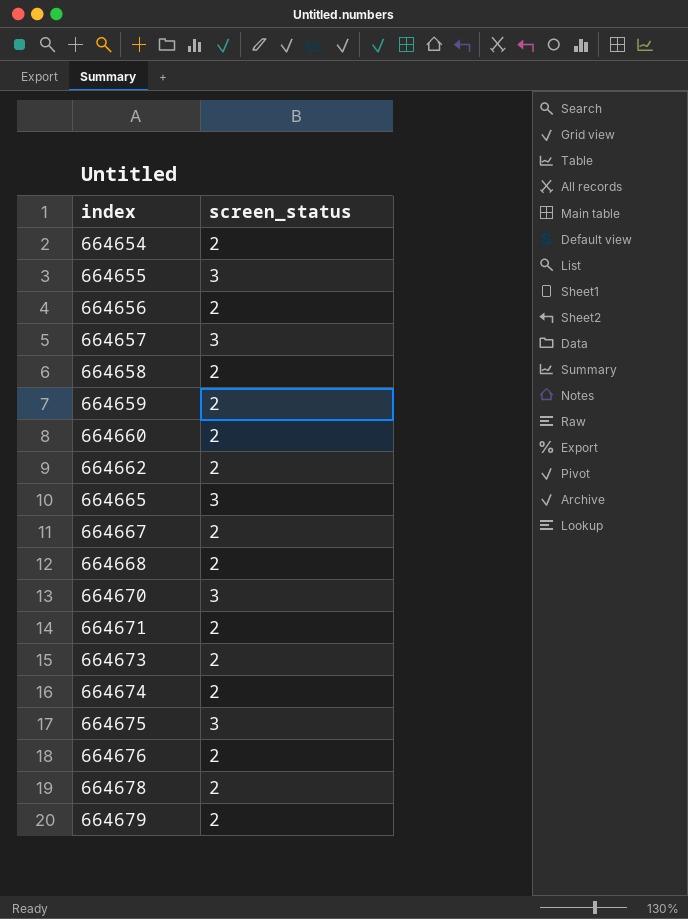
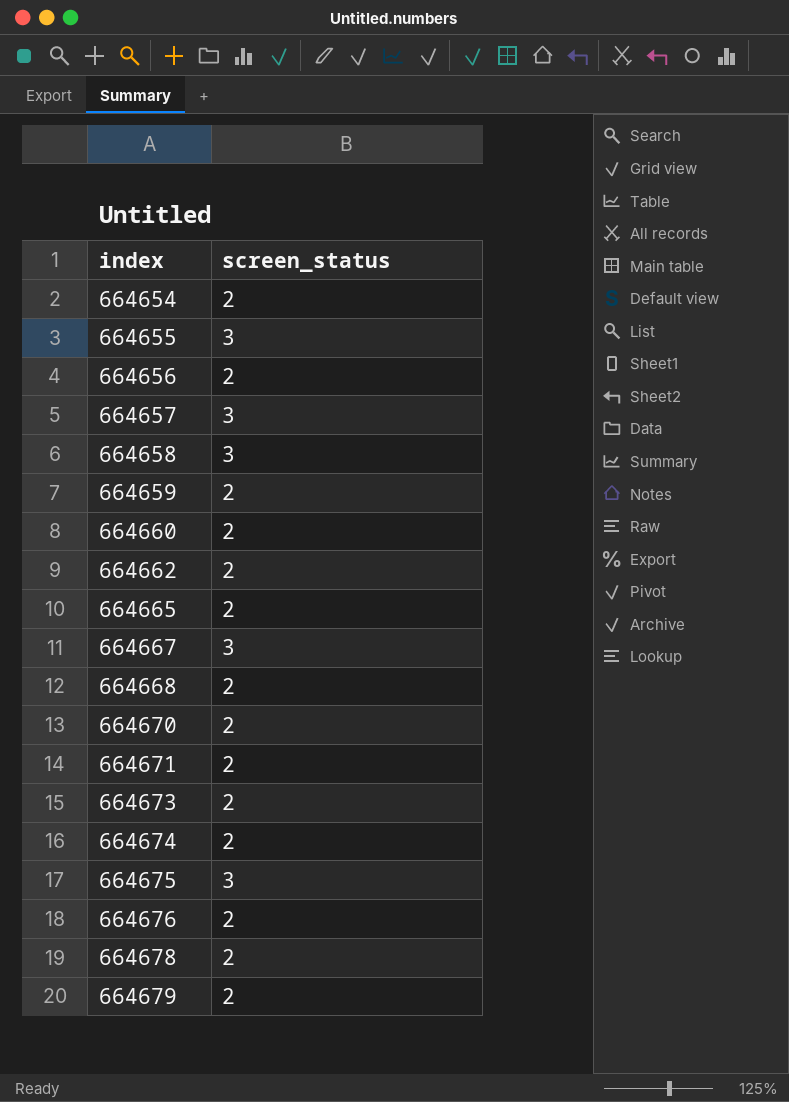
664658 | screen_status: 2 -> 3
664665 | screen_status: 3 -> 2
664667 | screen_status: 2 -> 3
664670 | screen_status: 3 -> 2

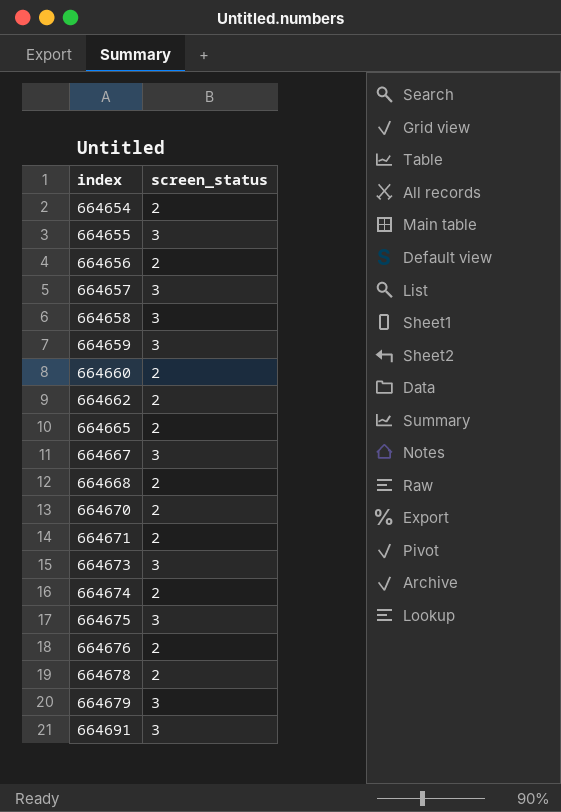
664659 | screen_status: 2 -> 3
664673 | screen_status: 2 -> 3
664679 | screen_status: 2 -> 3
row 664691: none -> 3

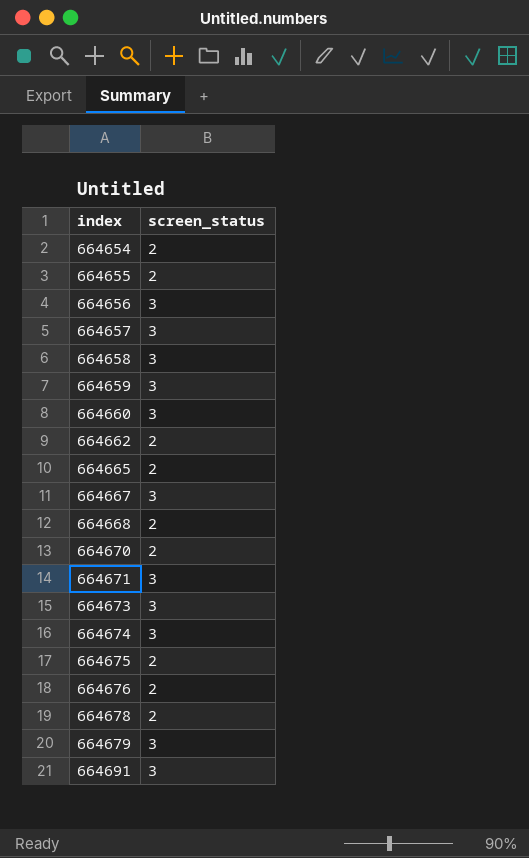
664655 | screen_status: 3 -> 2
664656 | screen_status: 2 -> 3
664660 | screen_status: 2 -> 3
664671 | screen_status: 2 -> 3
664674 | screen_status: 2 -> 3
664675 | screen_status: 3 -> 2

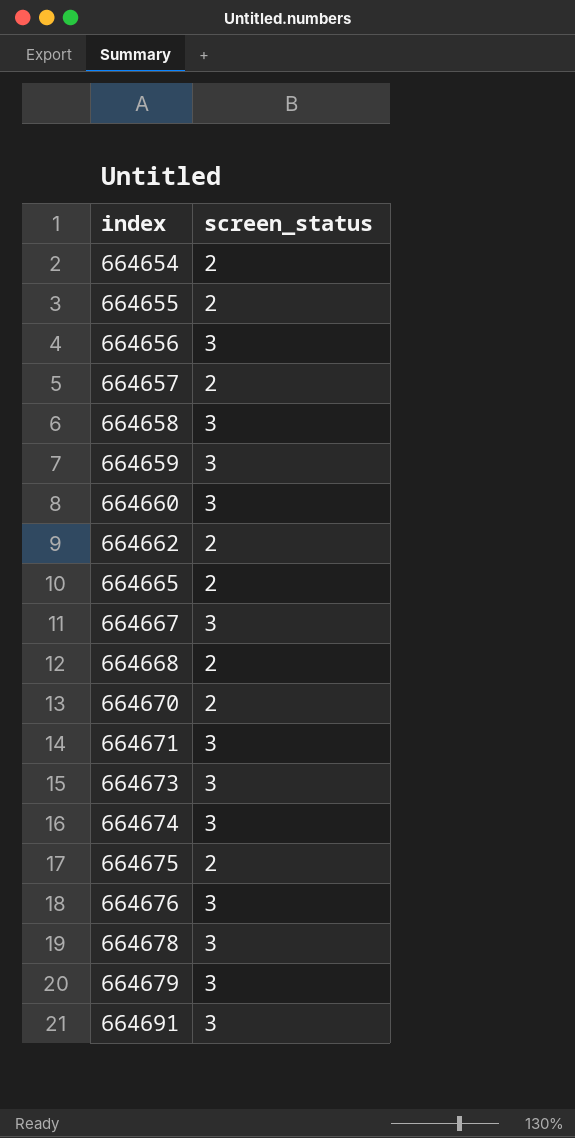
664657 | screen_status: 3 -> 2
664676 | screen_status: 2 -> 3
664678 | screen_status: 2 -> 3

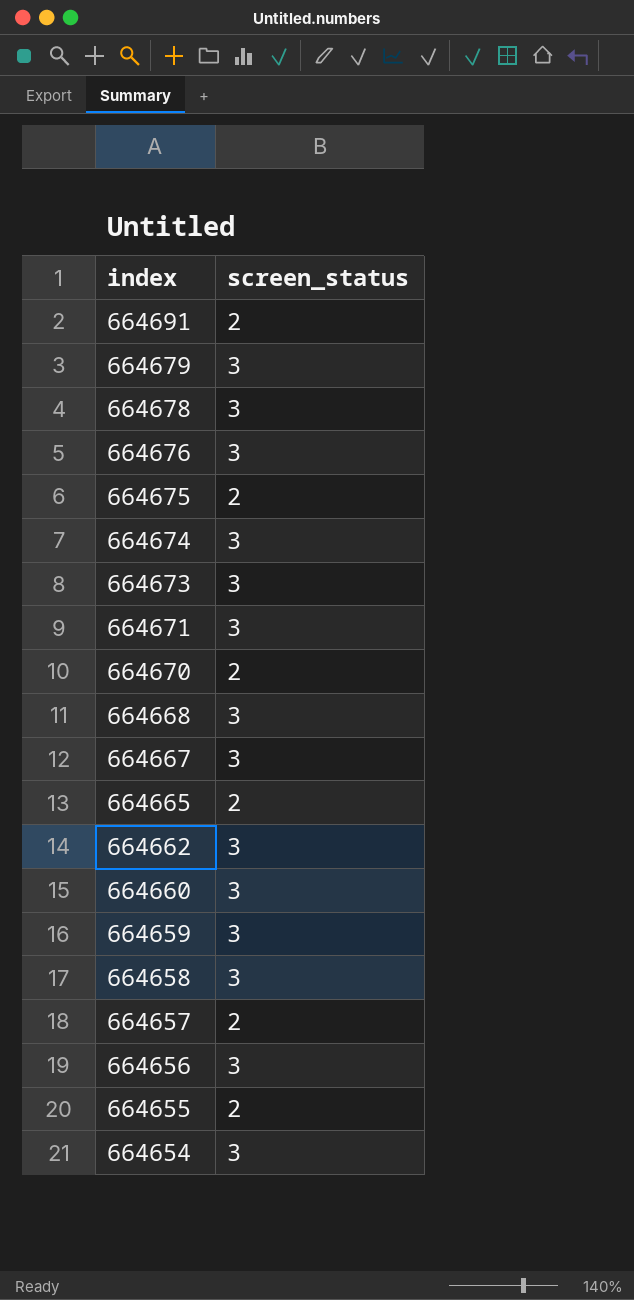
row order: index ascending -> index descending
664691 | screen_status: 3 -> 2
664668 | screen_status: 2 -> 3
664662 | screen_status: 2 -> 3
664654 | screen_status: 2 -> 3

